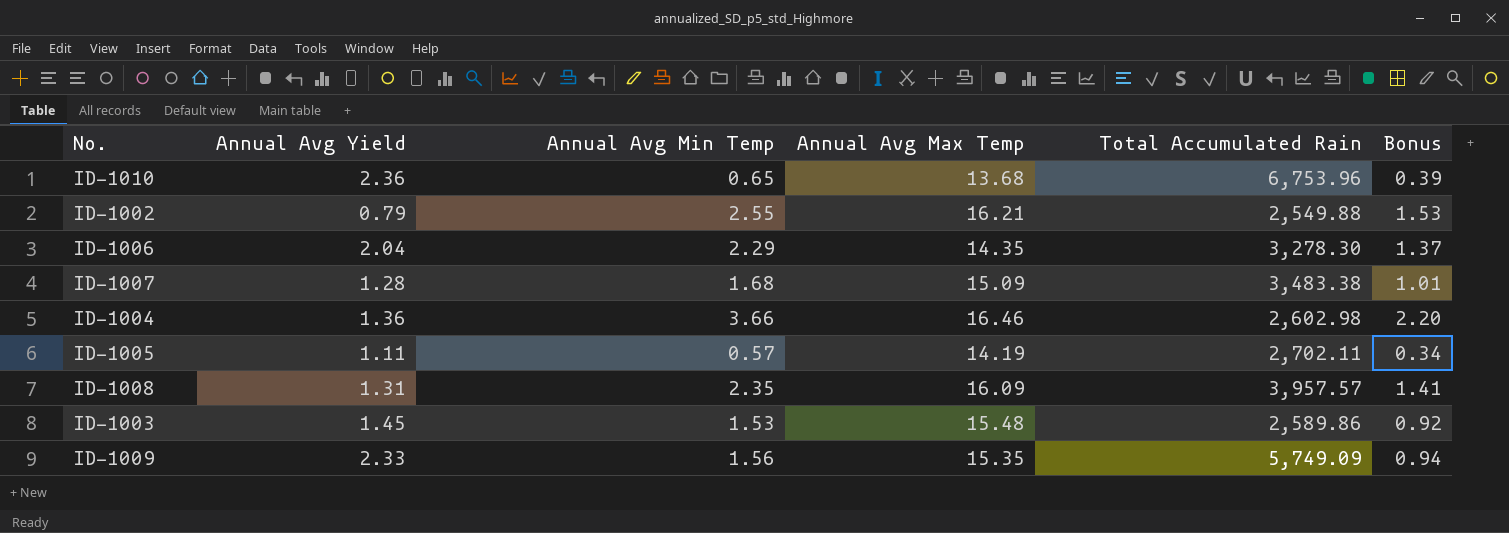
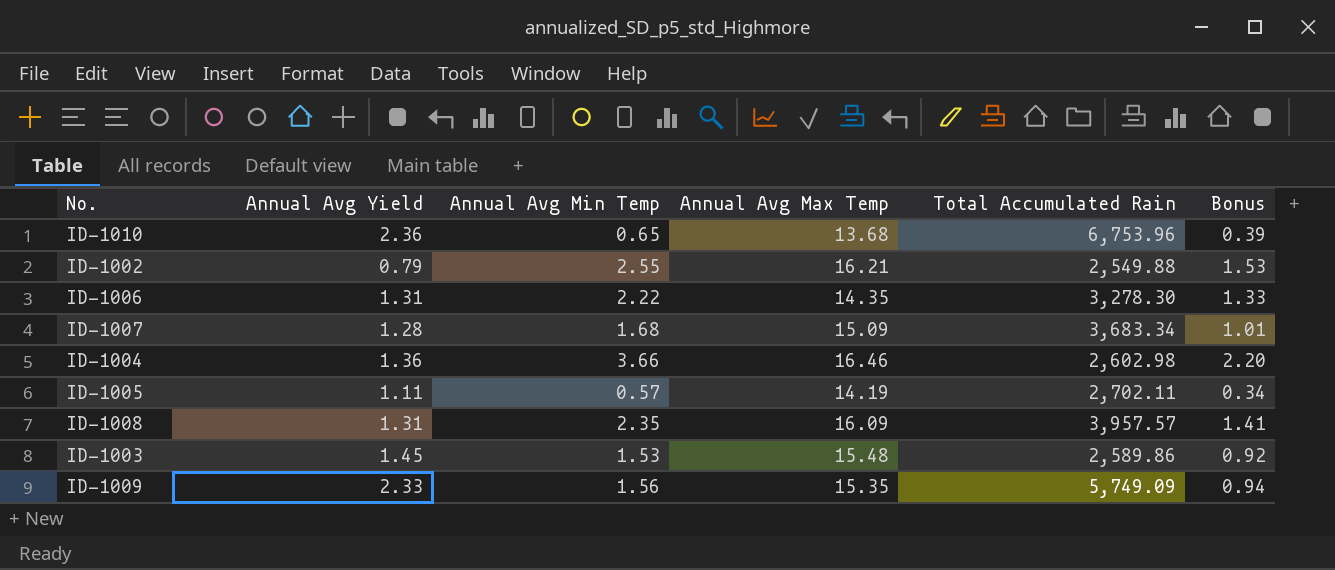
ID-1006 | Annual Avg Yield: 2.04 -> 1.31
ID-1006 | Annual Avg Min Temp: 2.29 -> 2.22
ID-1006 | Bonus: 1.37 -> 1.33
ID-1007 | Total Accumulated Rain: 3,483.38 -> 3,683.34

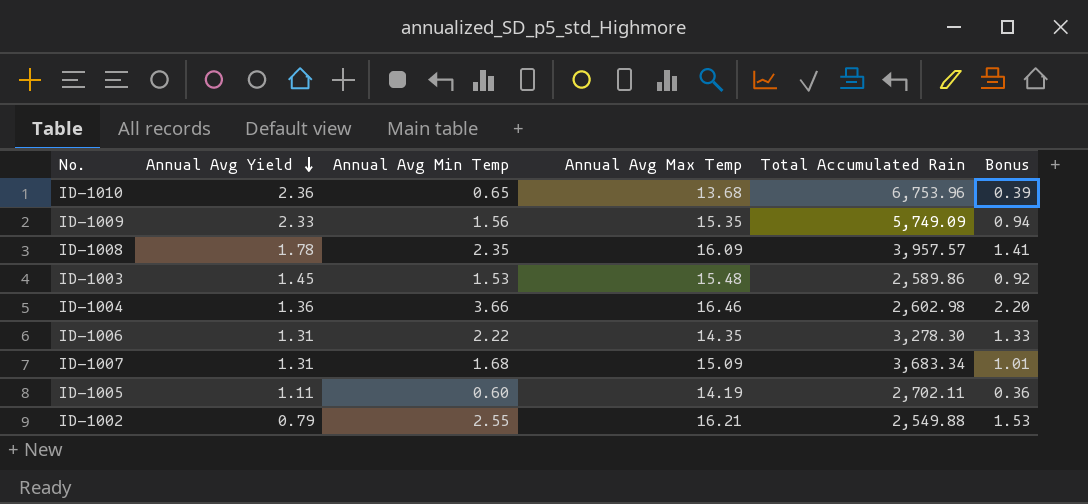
row order: none -> Annual Avg Yield descending
ID-1008 | Annual Avg Yield: 1.31 -> 1.78
ID-1007 | Annual Avg Yield: 1.28 -> 1.31
ID-1005 | Annual Avg Min Temp: 0.57 -> 0.60
ID-1005 | Bonus: 0.34 -> 0.36

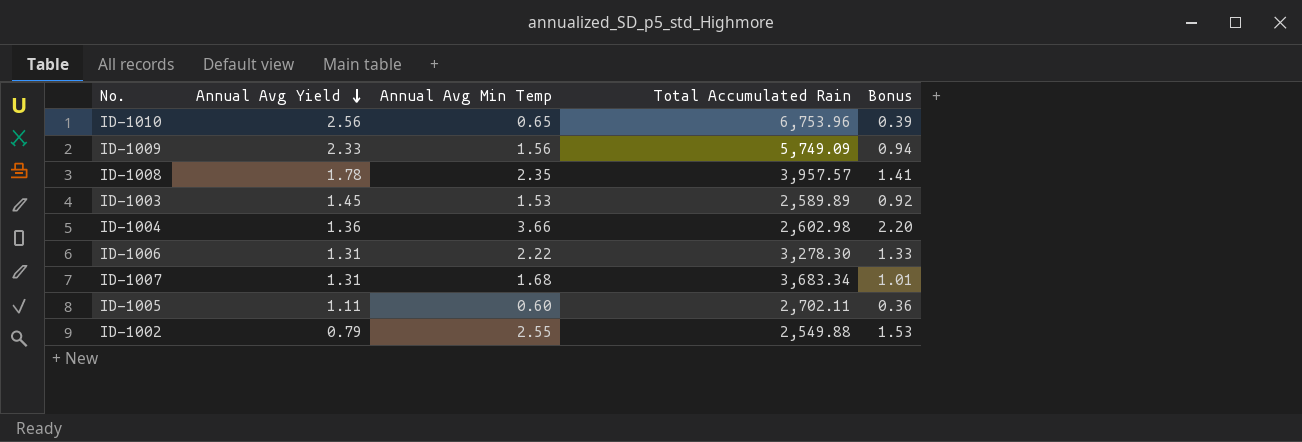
column Annual Avg Max Temp | position: 4 -> none
ID-1010 | Annual Avg Yield: 2.36 -> 2.56
ID-1003 | Total Accumulated Rain: 2,589.86 -> 2,589.89

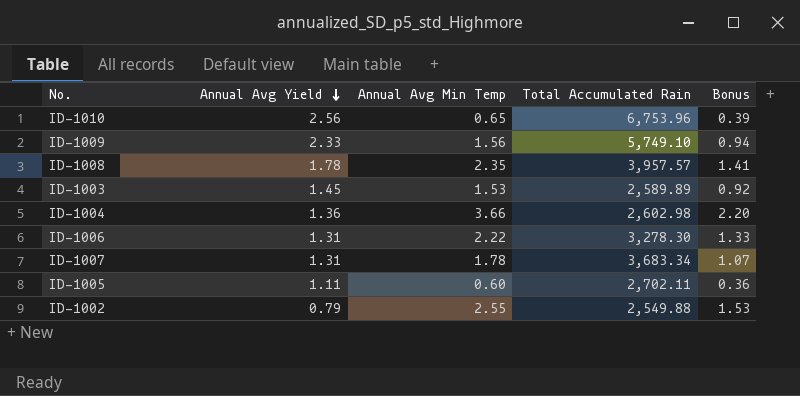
ID-1009 | Total Accumulated Rain: 5,749.09 -> 5,749.10
ID-1007 | Annual Avg Min Temp: 1.68 -> 1.78
ID-1007 | Bonus: 1.01 -> 1.07

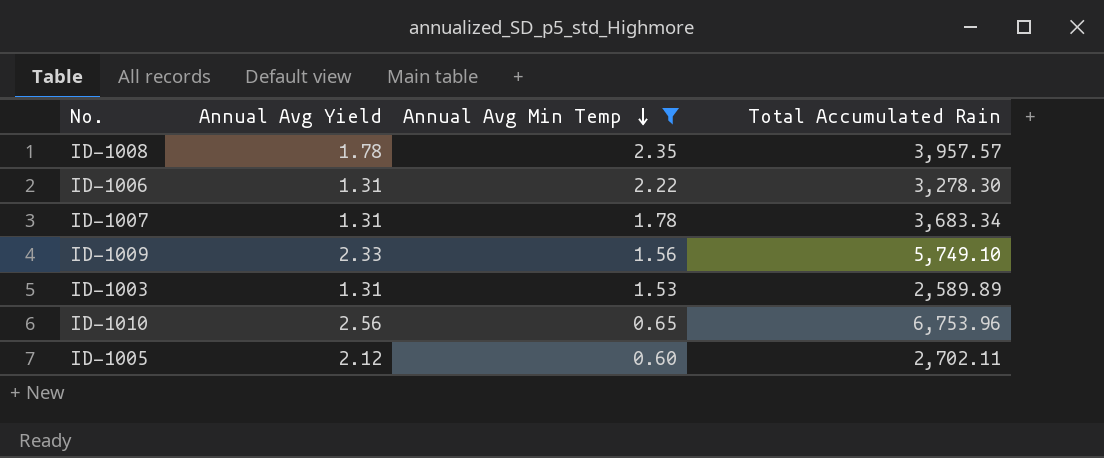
filter: none -> Annual Avg Min Temp <= 2.35
row order: Annual Avg Yield descending -> Annual Avg Min Temp descending
column Bonus | formula: [Annual Avg Min Temp] * 0.6 -> none
ID-1003 | Annual Avg Yield: 1.45 -> 1.31
ID-1005 | Annual Avg Yield: 1.11 -> 2.12

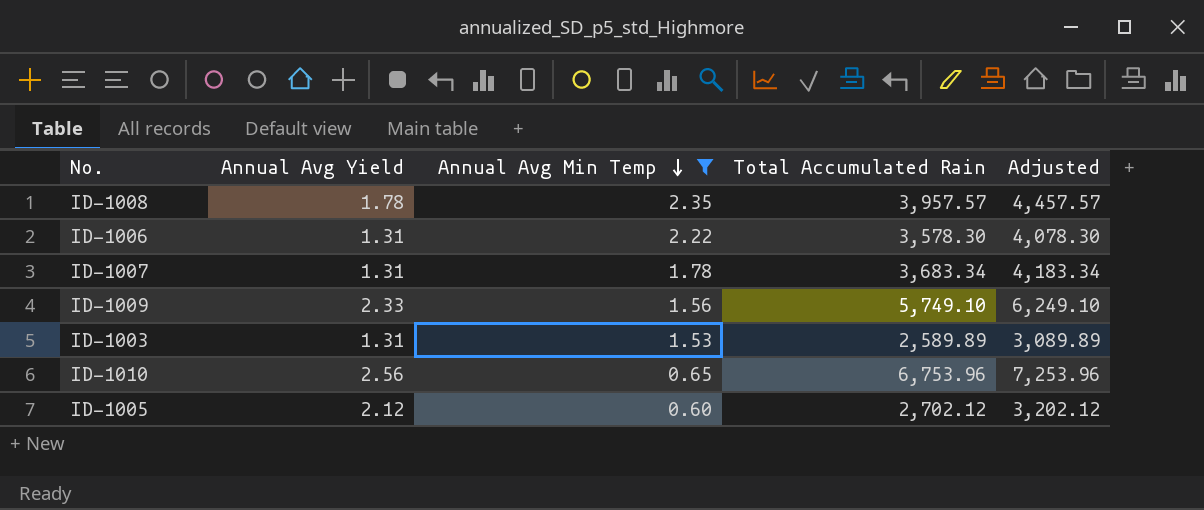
column Adjusted | formula: none -> [Total Accumulated Rain] + 500
ID-1006 | Total Accumulated Rain: 3,278.30 -> 3,578.30
ID-1005 | Total Accumulated Rain: 2,702.11 -> 2,702.12

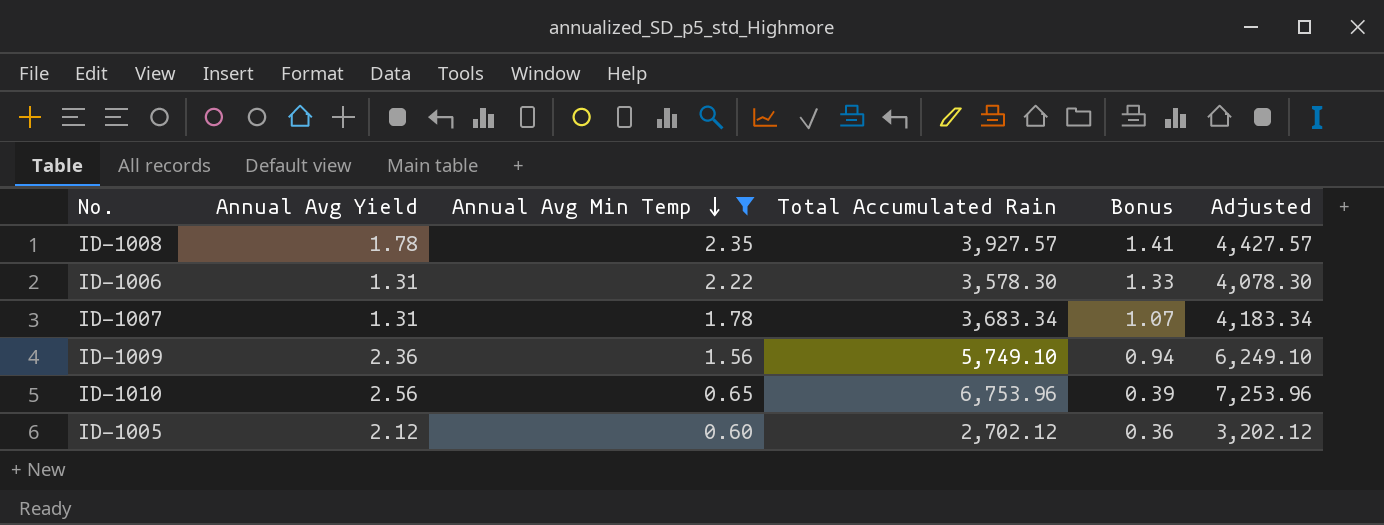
column Bonus | formula: none -> [Annual Avg Min Temp] * 0.6
row ID-1003: 1.31 | 1.53 | 2,589.89 | 3,089.89 -> none
ID-1008 | Total Accumulated Rain: 3,957.57 -> 3,927.57
ID-1008 | Adjusted: 4,457.57 -> 4,427.57
ID-1009 | Annual Avg Yield: 2.33 -> 2.36

